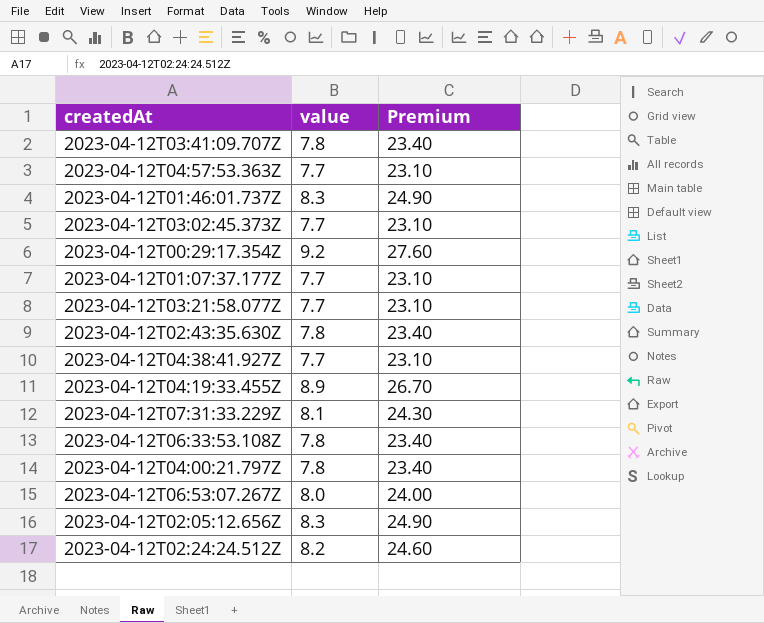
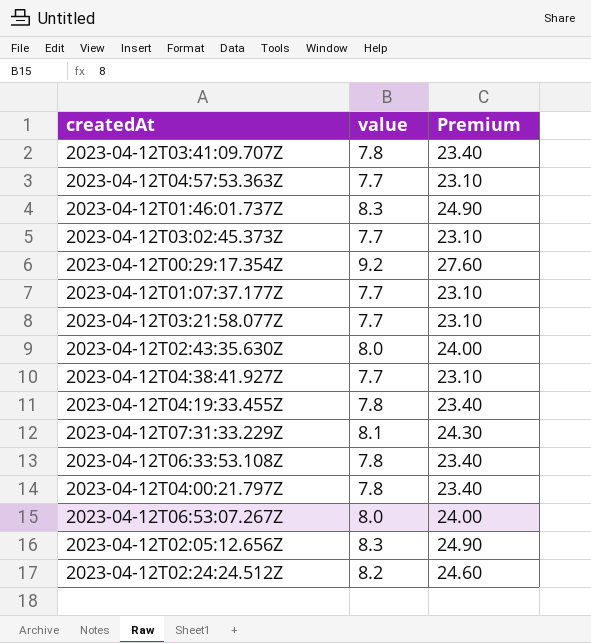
2023-04-12T02:43:35.630Z | value: 7.8 -> 8.0
2023-04-12T02:43:35.630Z | Premium: 23.40 -> 24.00
2023-04-12T04:19:33.455Z | value: 8.9 -> 7.8
2023-04-12T04:19:33.455Z | Premium: 26.70 -> 23.40

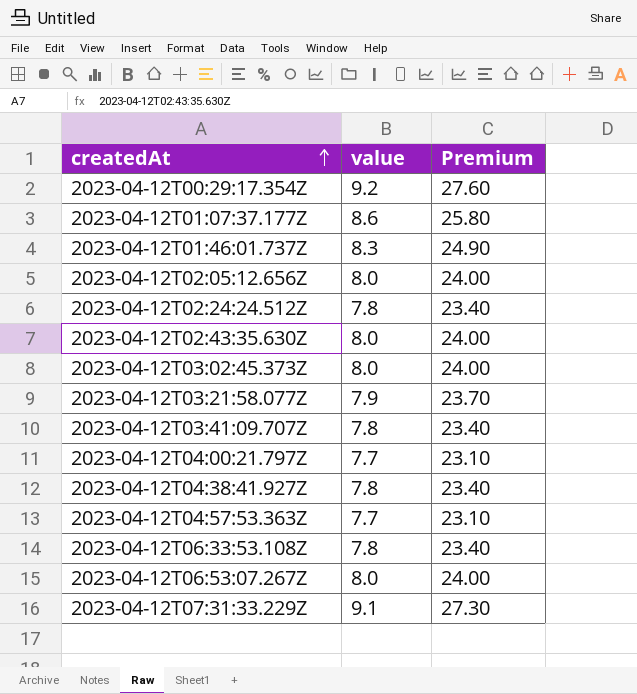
row order: none -> createdAt ascending
row 2023-04-12T04:19:33.455Z: 7.8 | 23.40 -> none
2023-04-12T01:07:37.177Z | value: 7.7 -> 8.6
2023-04-12T01:07:37.177Z | Premium: 23.10 -> 25.80
2023-04-12T02:05:12.656Z | value: 8.3 -> 8.0
2023-04-12T02:05:12.656Z | Premium: 24.90 -> 24.00
2023-04-12T02:24:24.512Z | value: 8.2 -> 7.8
2023-04-12T02:24:24.512Z | Premium: 24.60 -> 23.40
2023-04-12T03:02:45.373Z | value: 7.7 -> 8.0
2023-04-12T03:02:45.373Z | Premium: 23.10 -> 24.00
2023-04-12T03:21:58.077Z | value: 7.7 -> 7.9
2023-04-12T03:21:58.077Z | Premium: 23.10 -> 23.70
2023-04-12T04:00:21.797Z | value: 7.8 -> 7.7
2023-04-12T04:00:21.797Z | Premium: 23.40 -> 23.10
2023-04-12T04:38:41.927Z | value: 7.7 -> 7.8
2023-04-12T04:38:41.927Z | Premium: 23.10 -> 23.40
2023-04-12T07:31:33.229Z | value: 8.1 -> 9.1
2023-04-12T07:31:33.229Z | Premium: 24.30 -> 27.30

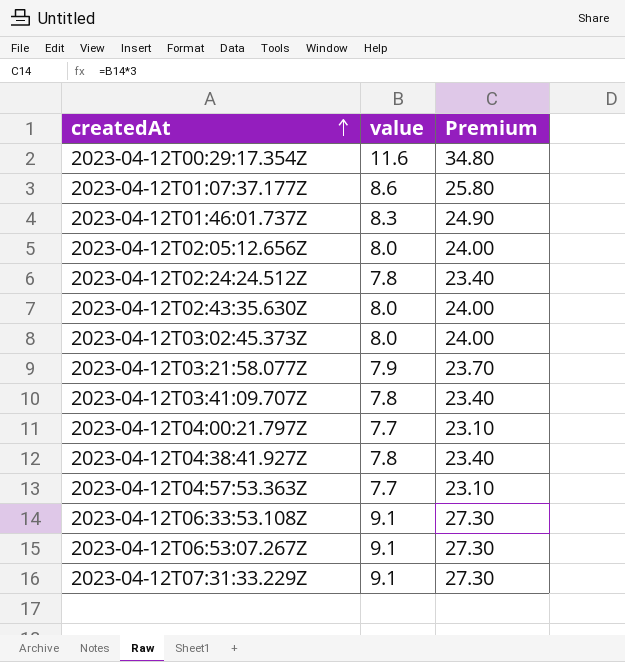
2023-04-12T00:29:17.354Z | value: 9.2 -> 11.6
2023-04-12T00:29:17.354Z | Premium: 27.60 -> 34.80
2023-04-12T06:33:53.108Z | value: 7.8 -> 9.1
2023-04-12T06:33:53.108Z | Premium: 23.40 -> 27.30
2023-04-12T06:53:07.267Z | value: 8.0 -> 9.1
2023-04-12T06:53:07.267Z | Premium: 24.00 -> 27.30

